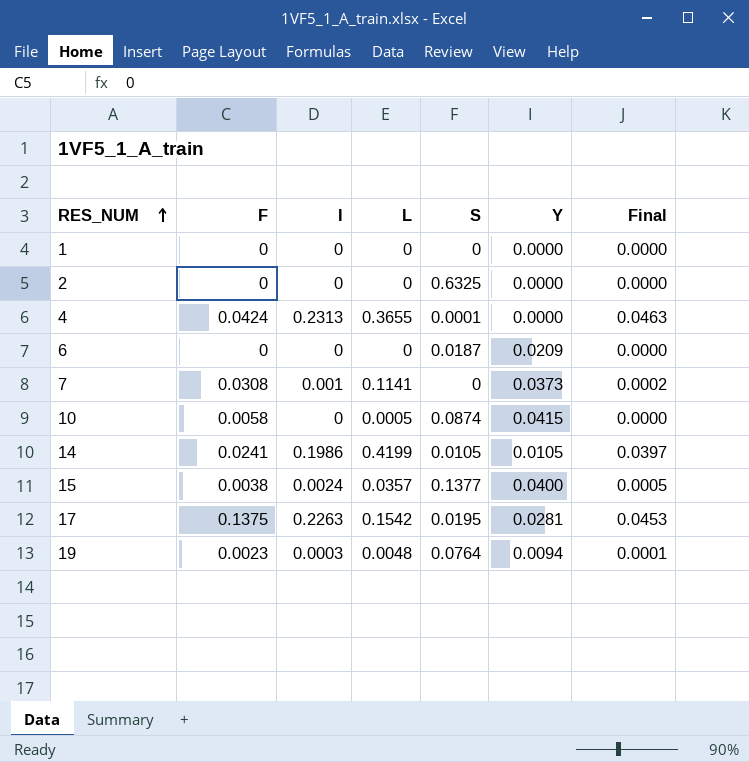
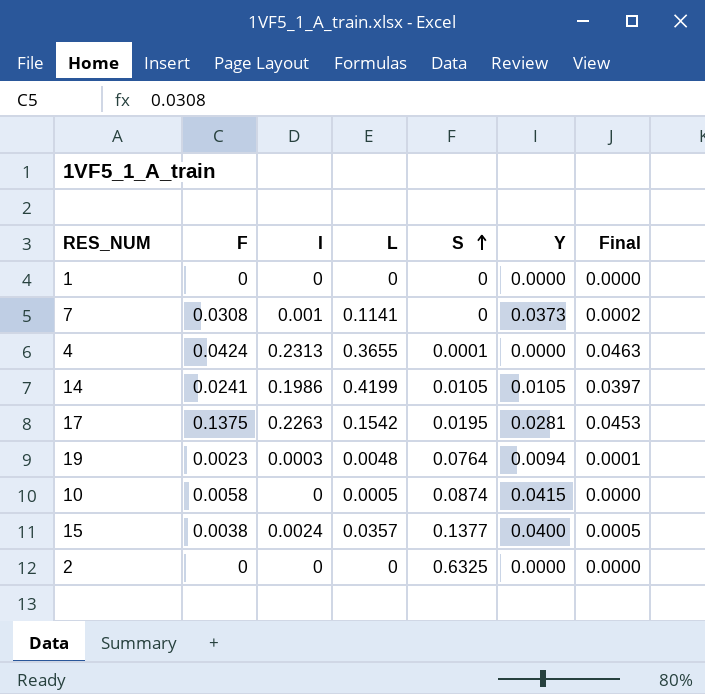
row order: RES_NUM ascending -> S ascending
row 6: 0 | 0 | 0 | 0.0187 | 0.0209 | 0.0000 -> none

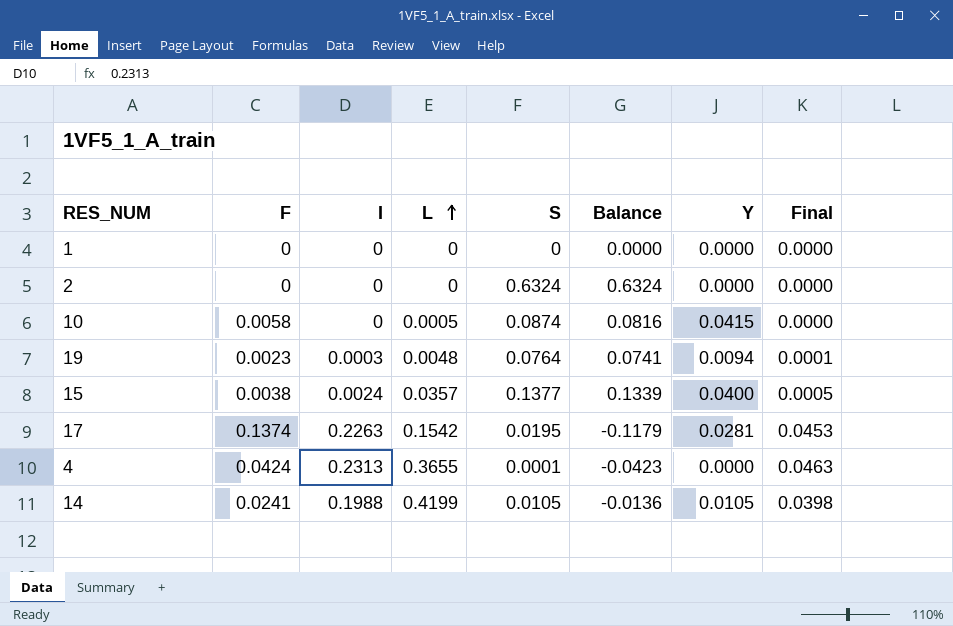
row order: S ascending -> L ascending
column Balance | formula: none -> [S] - [F]
row 7: 0.0308 | 0.001 | 0.1141 | 0 | 0.0373 | 0.0002 -> none
2 | S: 0.6325 -> 0.6324
17 | F: 0.1375 -> 0.1374
14 | I: 0.1986 -> 0.1988
14 | Final: 0.0397 -> 0.0398

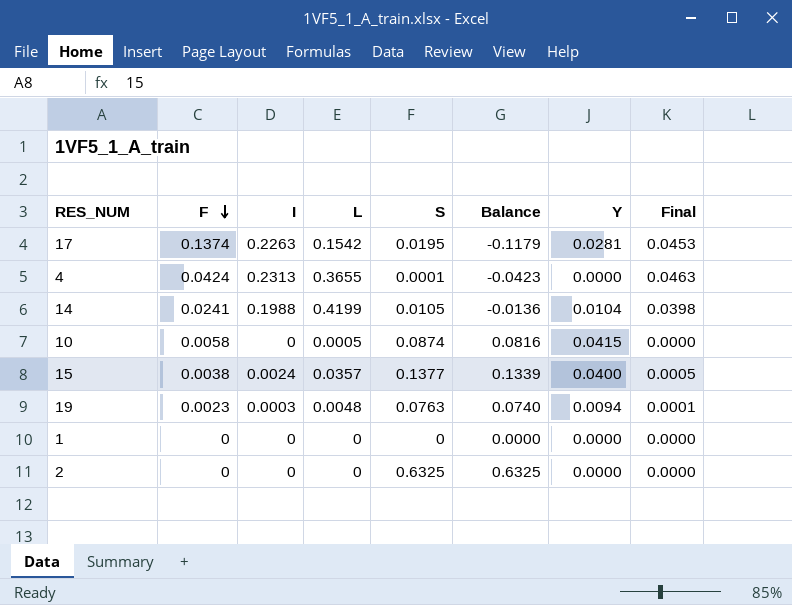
row order: L ascending -> F descending
14 | Y: 0.0105 -> 0.0104
19 | S: 0.0764 -> 0.0763
19 | Balance: 0.0741 -> 0.0740
2 | S: 0.6324 -> 0.6325
2 | Balance: 0.6324 -> 0.6325

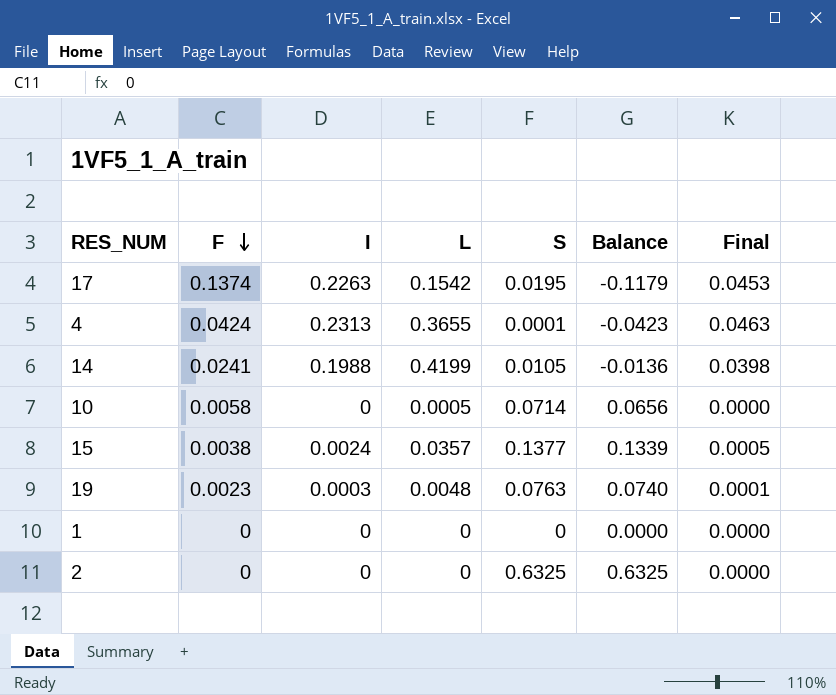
column Y | position: 7 -> none
10 | S: 0.0874 -> 0.0714
10 | Balance: 0.0816 -> 0.0656

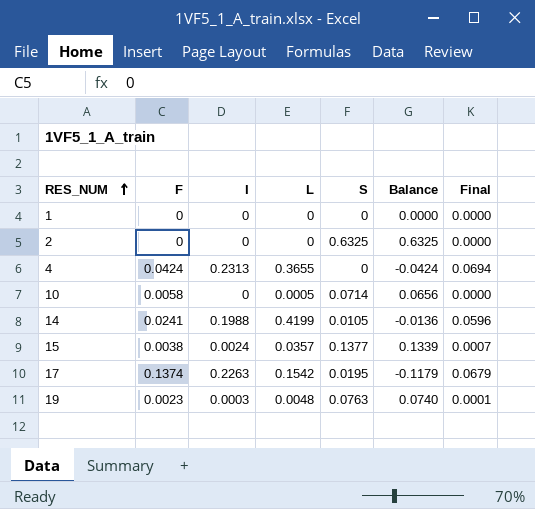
row order: F descending -> RES_NUM ascending
column Final | formula: [I] * 0.2 -> [I] * 0.3
4 | S: 0.0001 -> 0
4 | Balance: -0.0423 -> -0.0424

